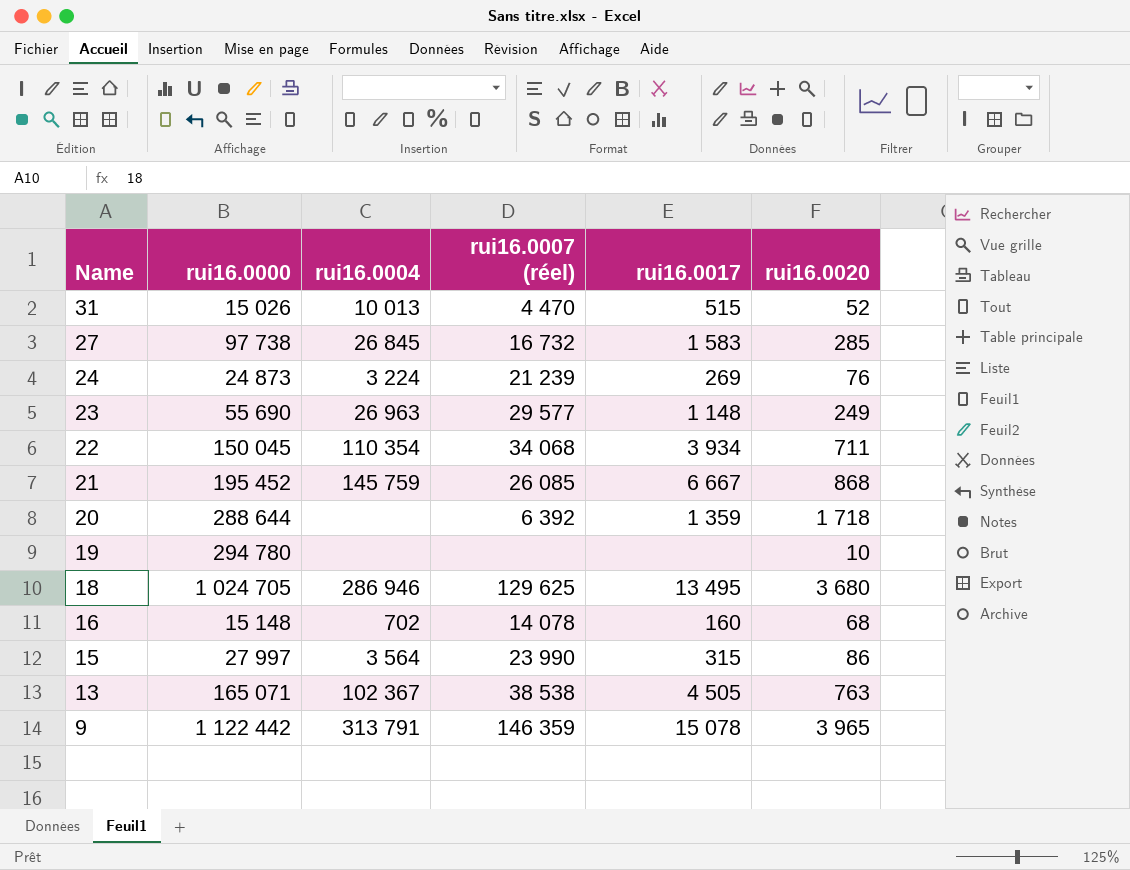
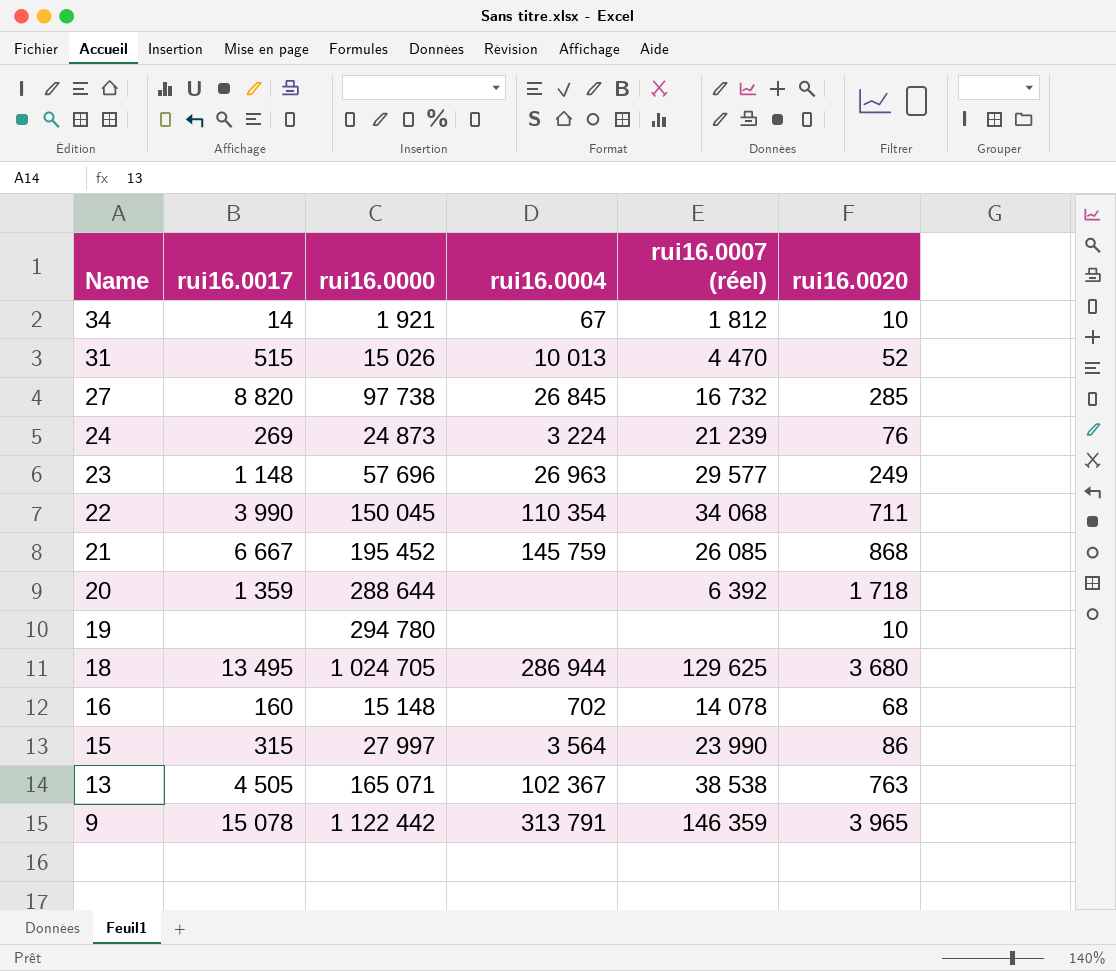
column rui16.0017 | position: 5 -> 2
row 34: none -> 14 | 1 921 | 67 | 1 812 | 10
27 | rui16.0017: 1 583 -> 8 820
23 | rui16.0000: 55 690 -> 57 696
22 | rui16.0017: 3 934 -> 3 990
18 | rui16.0004: 286 946 -> 286 944

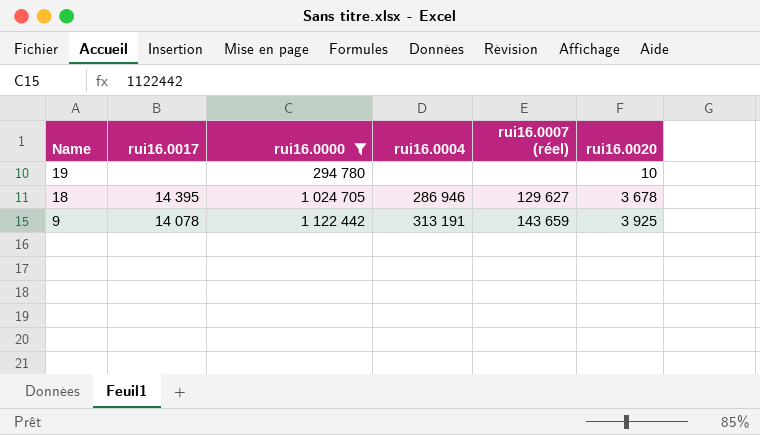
filter: none -> rui16.0000 >= 294 780
18 | rui16.0017: 13 495 -> 14 395
18 | rui16.0004: 286 944 -> 286 946
18 | rui16.0007 (réel): 129 625 -> 129 627
18 | rui16.0020: 3 680 -> 3 678
9 | rui16.0017: 15 078 -> 14 078
9 | rui16.0004: 313 791 -> 313 191
9 | rui16.0007 (réel): 146 359 -> 143 659
9 | rui16.0020: 3 965 -> 3 925

